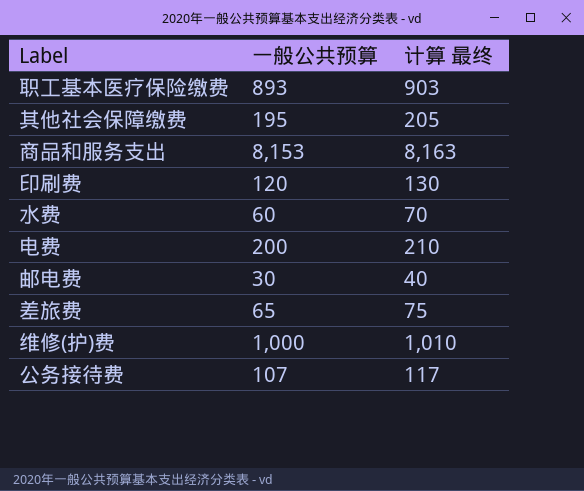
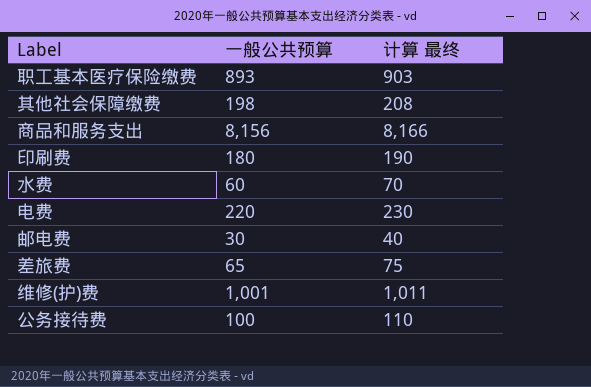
其他社会保障缴费 | 一般公共预算: 195 -> 198
其他社会保障缴费 | 计算 最终: 205 -> 208
商品和服务支出 | 一般公共预算: 8,153 -> 8,156
商品和服务支出 | 计算 最终: 8,163 -> 8,166
印刷费 | 一般公共预算: 120 -> 180
印刷费 | 计算 最终: 130 -> 190
电费 | 一般公共预算: 200 -> 220
电费 | 计算 最终: 210 -> 230
维修(护)费 | 一般公共预算: 1,000 -> 1,001
维修(护)费 | 计算 最终: 1,010 -> 1,011
公务接待费 | 一般公共预算: 107 -> 100
公务接待费 | 计算 最终: 117 -> 110

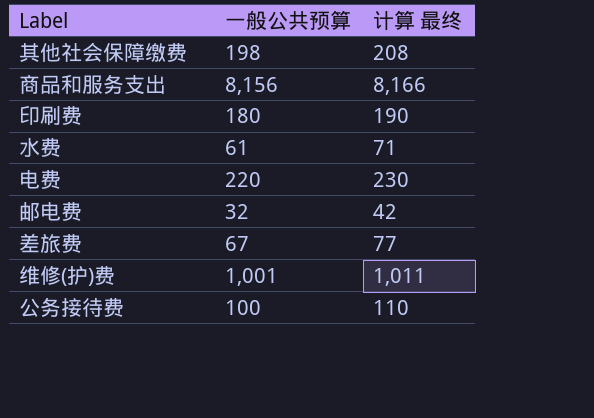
row 职工基本医疗保险缴费: 893 | 903 -> none
水费 | 一般公共预算: 60 -> 61
水费 | 计算 最终: 70 -> 71
邮电费 | 一般公共预算: 30 -> 32
邮电费 | 计算 最终: 40 -> 42
差旅费 | 一般公共预算: 65 -> 67
差旅费 | 计算 最终: 75 -> 77

